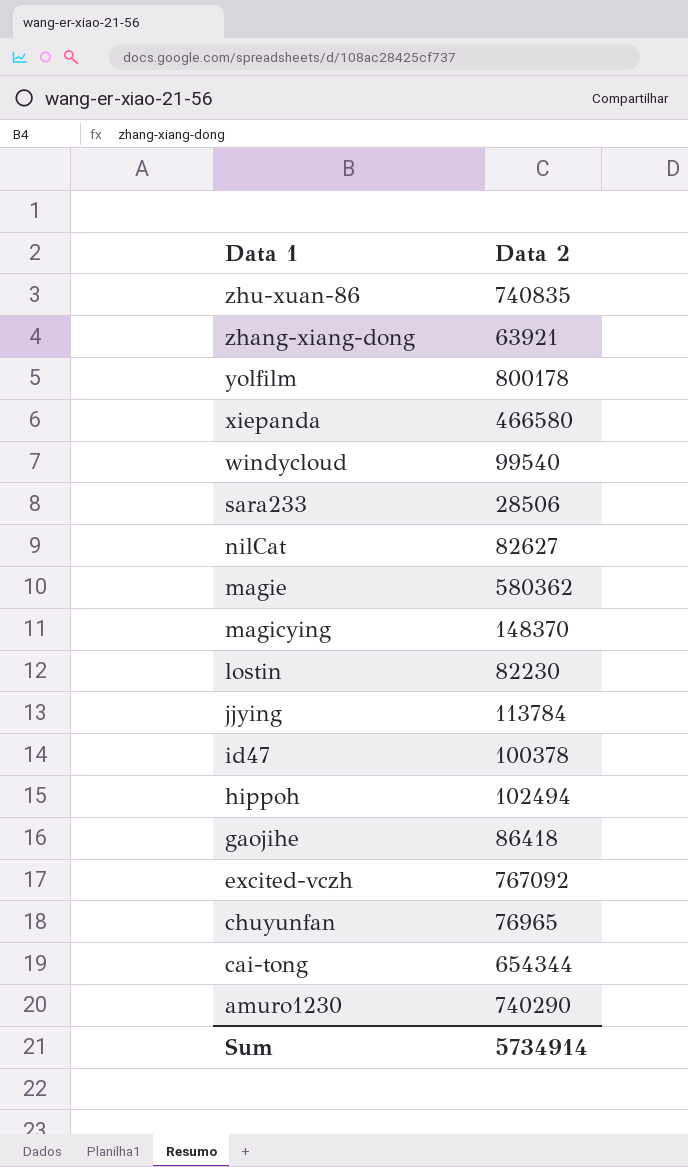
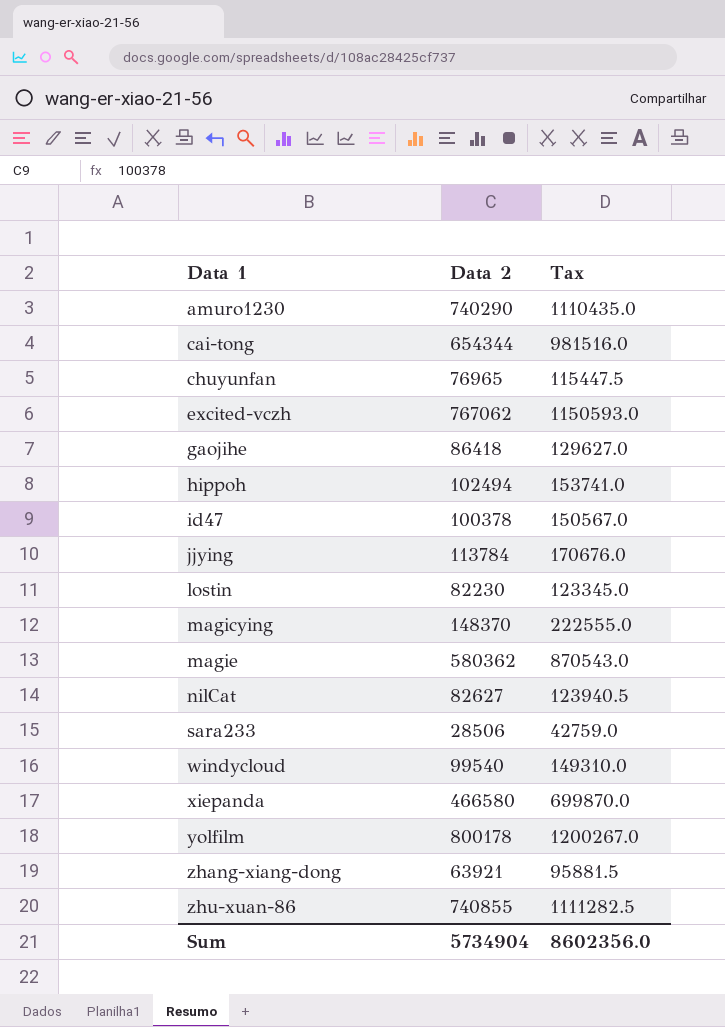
row order: Data 1 descending -> Data 1 ascending
column Tax | formula: none -> [Data 2] * 1.5
excited-vczh | Data 2: 767092 -> 767062
zhu-xuan-86 | Data 2: 740835 -> 740855
Sum | Data 2: 5734914 -> 5734904

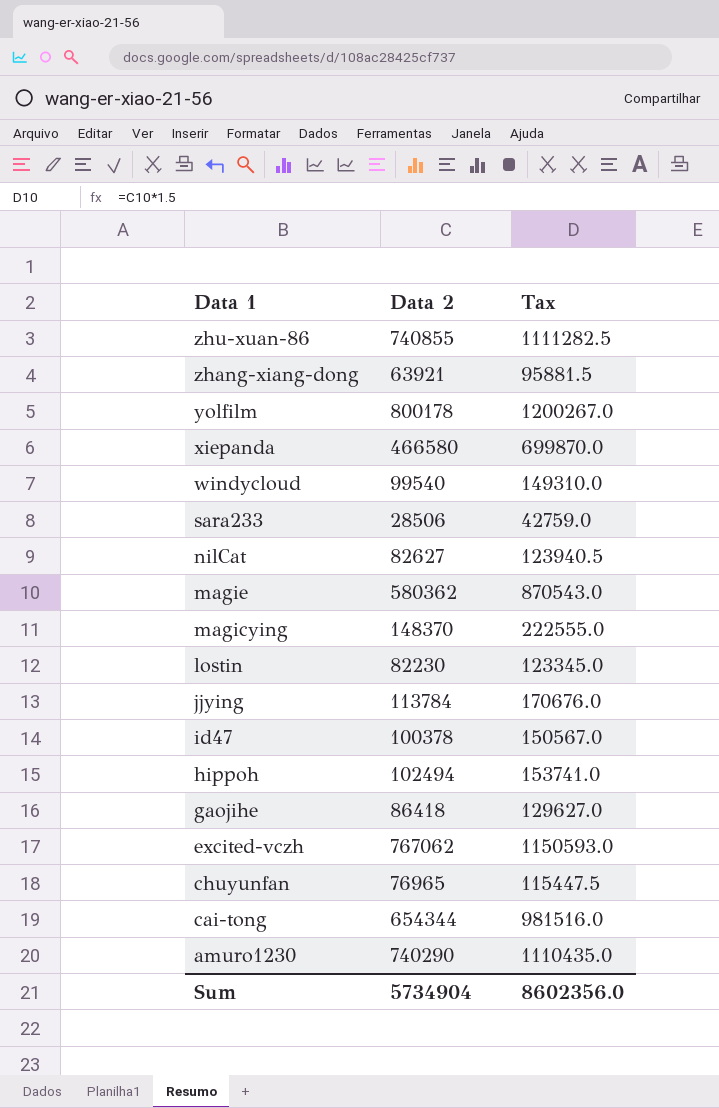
row order: Data 1 ascending -> Data 1 descending

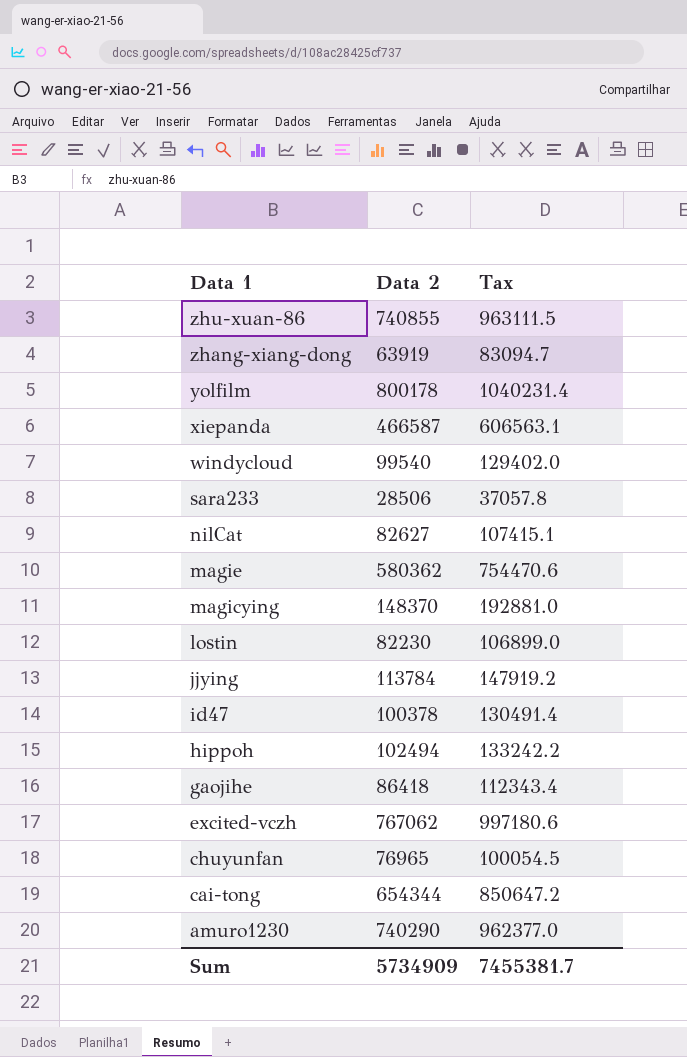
column Tax | formula: [Data 2] * 1.5 -> [Data 2] * 1.3
zhang-xiang-dong | Data 2: 63921 -> 63919
xiepanda | Data 2: 466580 -> 466587
Sum | Data 2: 5734904 -> 5734909
Sum | Tax: 8602356.0 -> 7455381.7

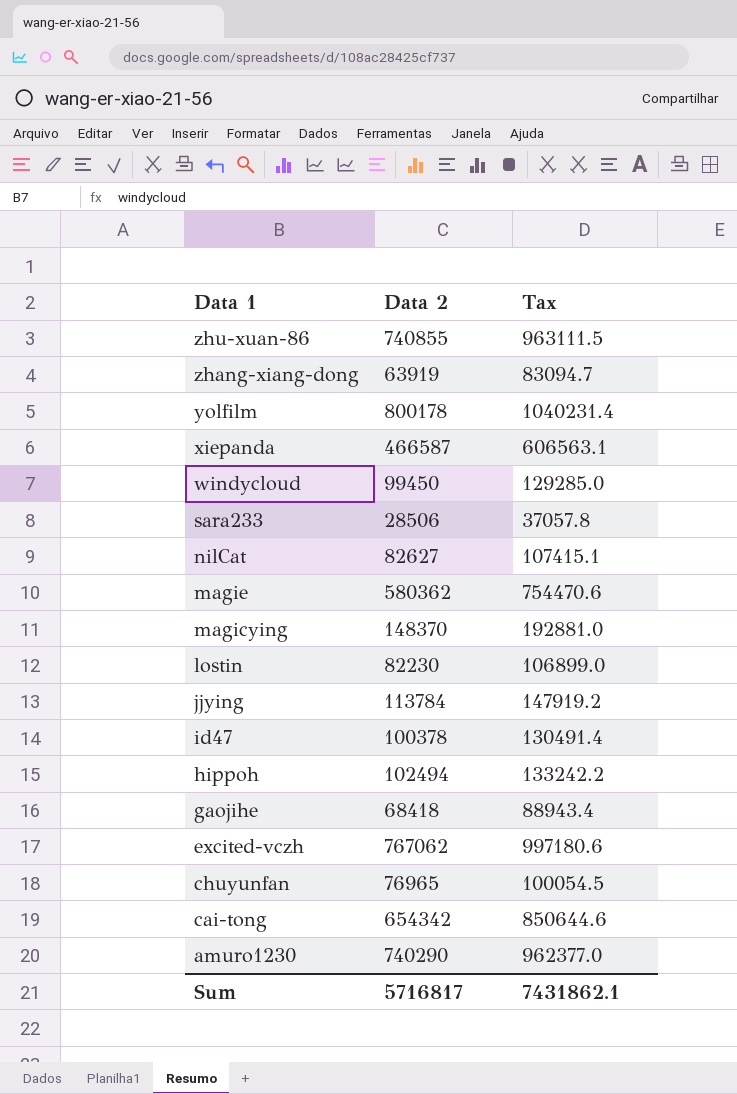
windycloud | Data 2: 99540 -> 99450
windycloud | Tax: 129402.0 -> 129285.0
gaojihe | Data 2: 86418 -> 68418
gaojihe | Tax: 112343.4 -> 88943.4
cai-tong | Data 2: 654344 -> 654342
cai-tong | Tax: 850647.2 -> 850644.6
Sum | Data 2: 5734909 -> 5716817
Sum | Tax: 7455381.7 -> 7431862.1

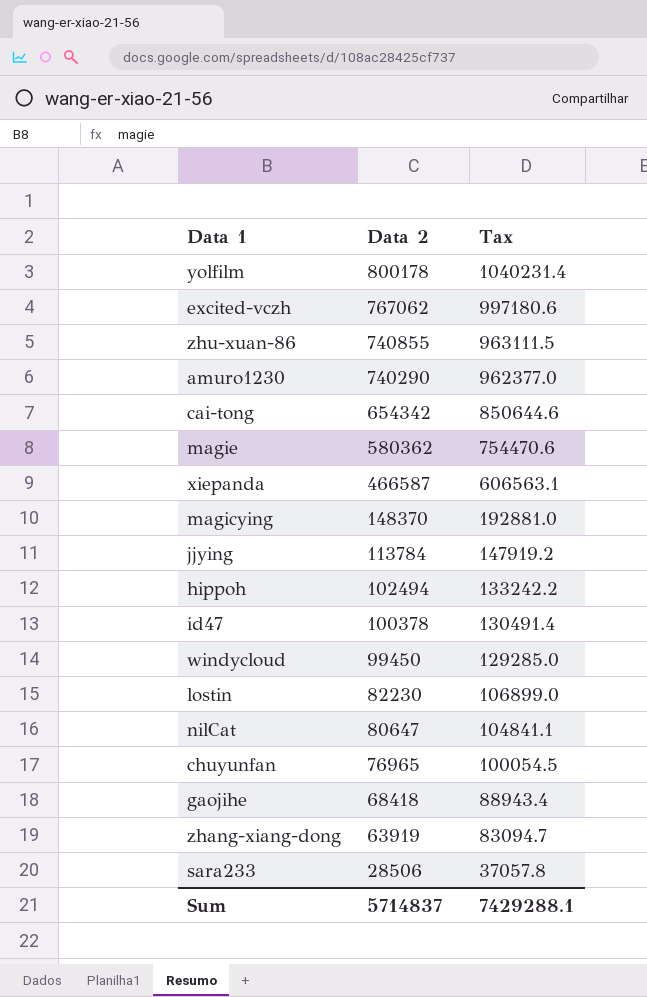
row order: Data 1 descending -> Data 2 descending
nilCat | Data 2: 82627 -> 80647
nilCat | Tax: 107415.1 -> 104841.1
Sum | Data 2: 5716817 -> 5714837
Sum | Tax: 7431862.1 -> 7429288.1

